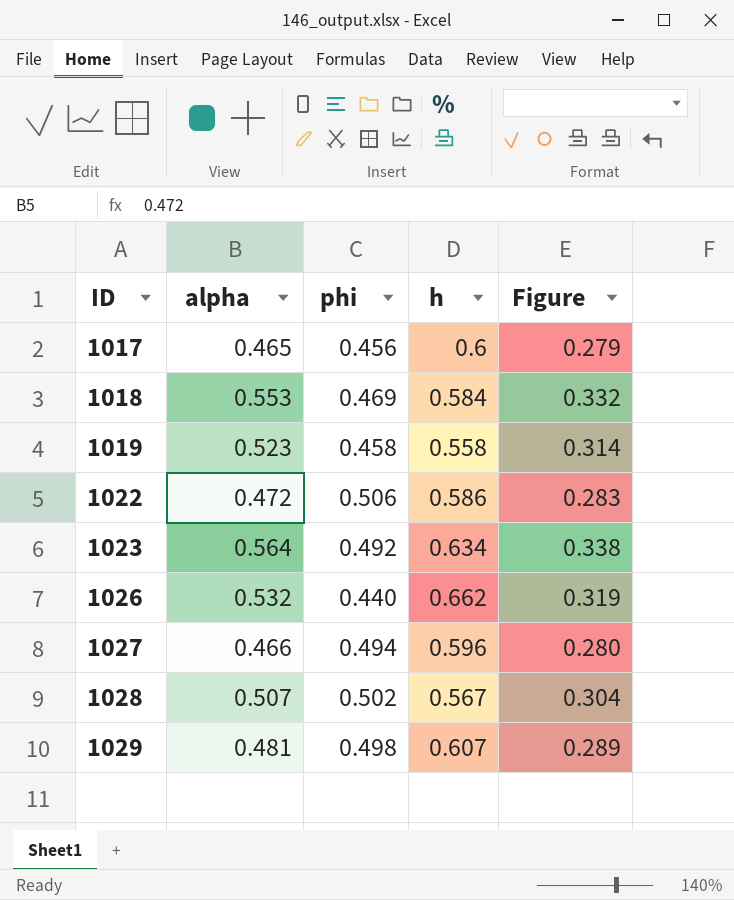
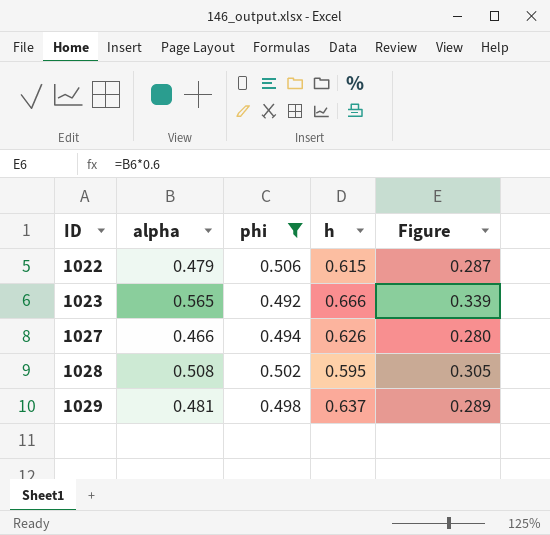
filter: none -> phi >= 0.492
1022 | alpha: 0.472 -> 0.479
1022 | h: 0.586 -> 0.615
1022 | Figure: 0.283 -> 0.287
1023 | alpha: 0.564 -> 0.565
1023 | h: 0.634 -> 0.666
1023 | Figure: 0.338 -> 0.339
1027 | h: 0.596 -> 0.626
1028 | alpha: 0.507 -> 0.508
1028 | h: 0.567 -> 0.595
1028 | Figure: 0.304 -> 0.305
1029 | h: 0.607 -> 0.637

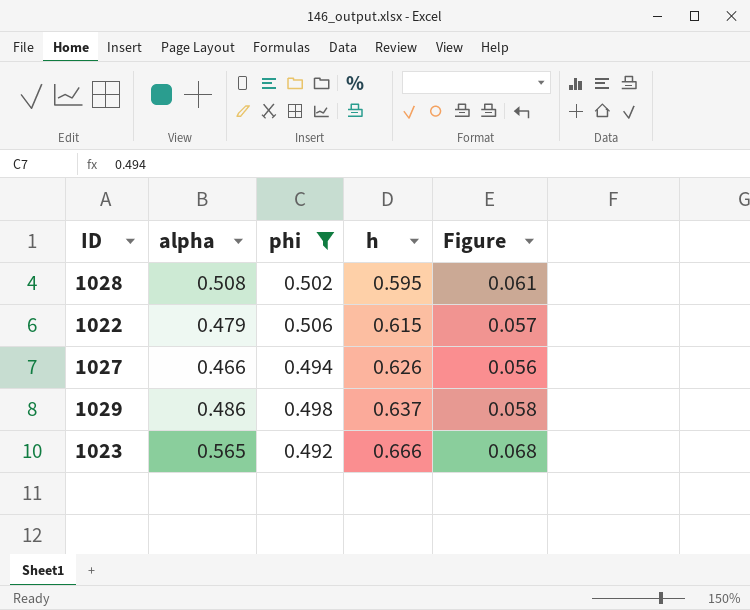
row order: ID ascending -> h ascending
column Figure | formula: [alpha] * 0.6 -> [alpha] * 0.12
1029 | alpha: 0.481 -> 0.486

